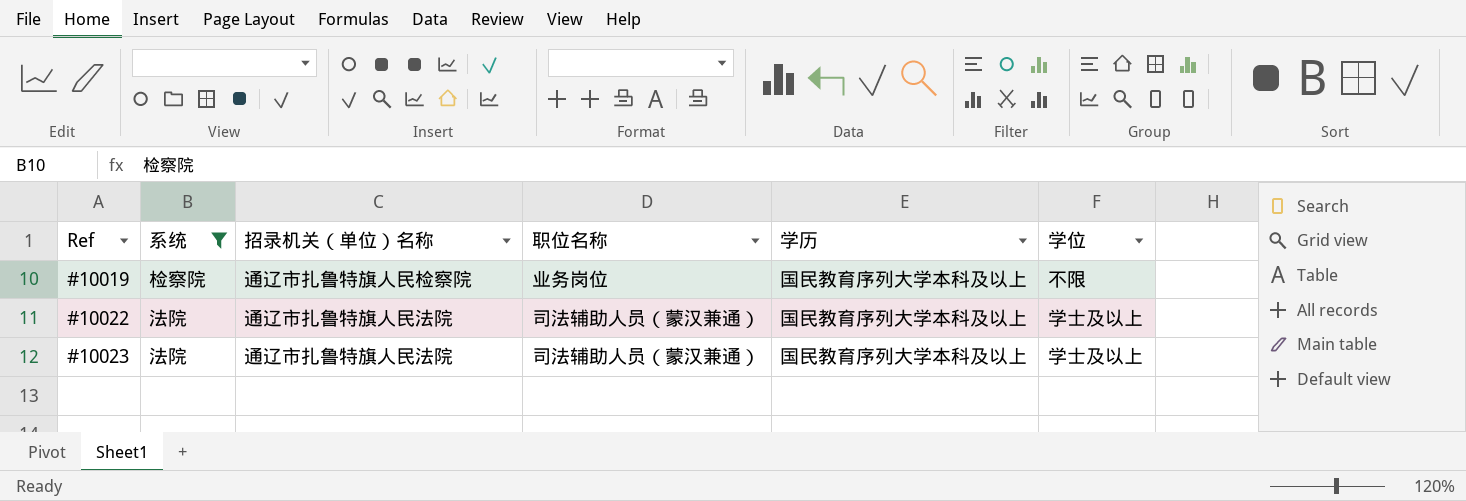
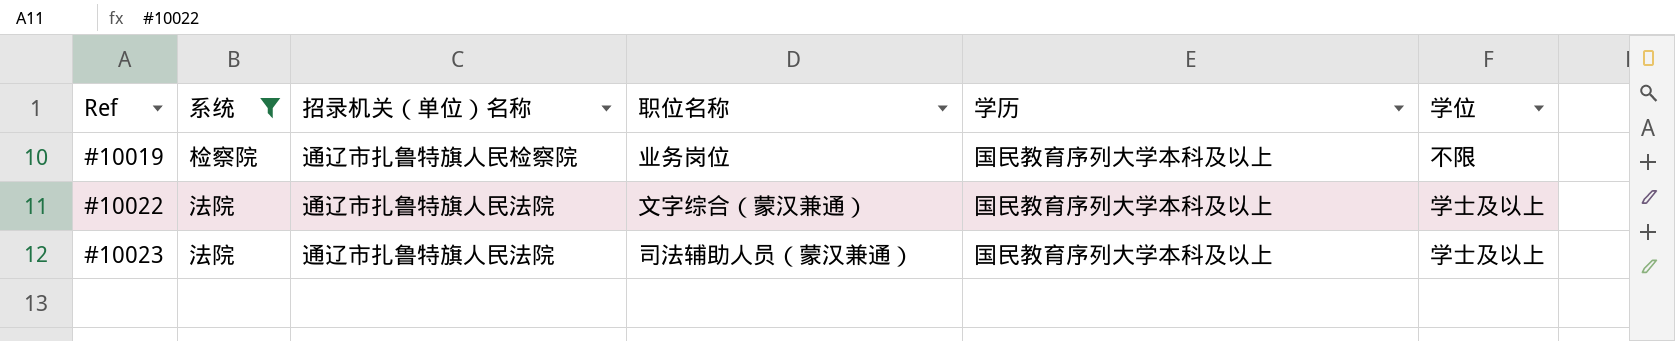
#10022 | 职位名称: 司法辅助人员（蒙汉兼通） -> 文字综合（蒙汉兼通）

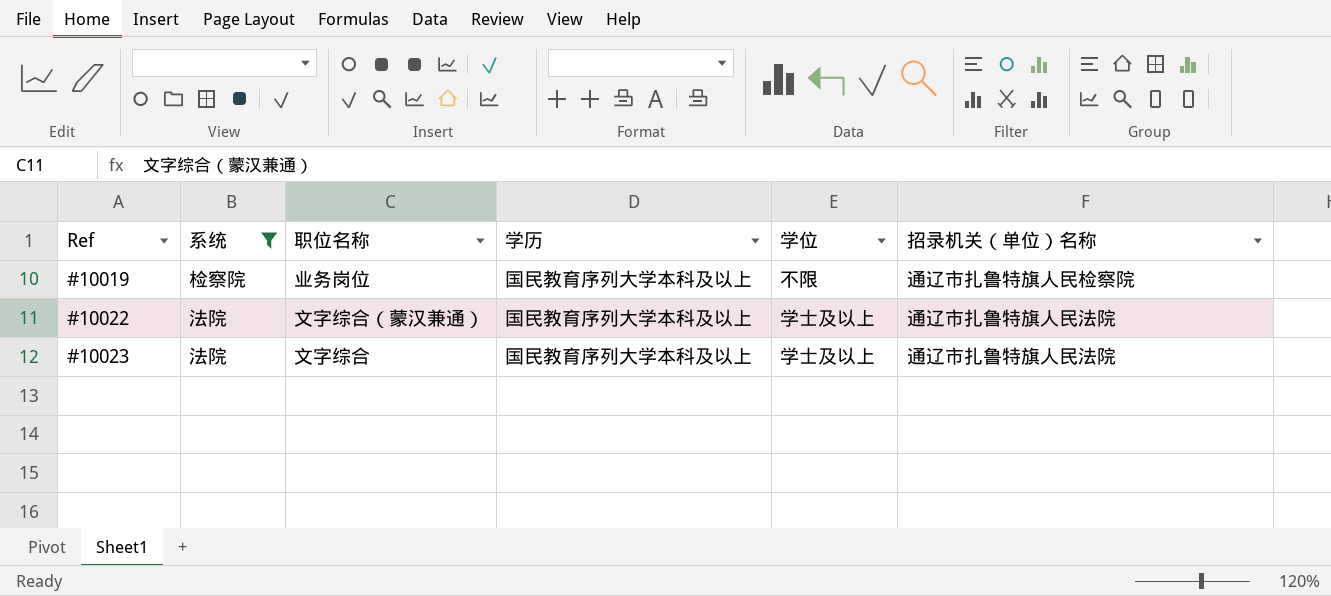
column 招录机关（单位）名称 | position: 3 -> 6
#10023 | 职位名称: 司法辅助人员（蒙汉兼通） -> 文字综合

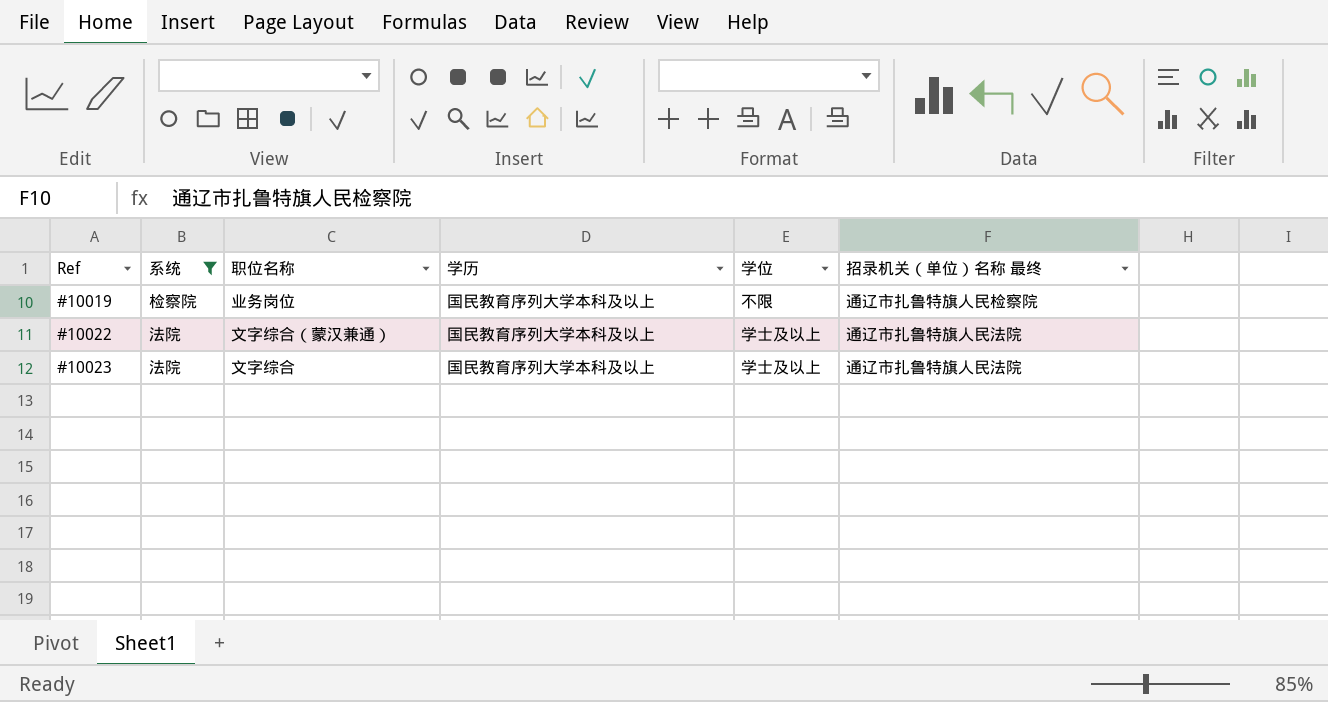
column name: 招录机关（单位）名称 -> 招录机关（单位）名称 最终

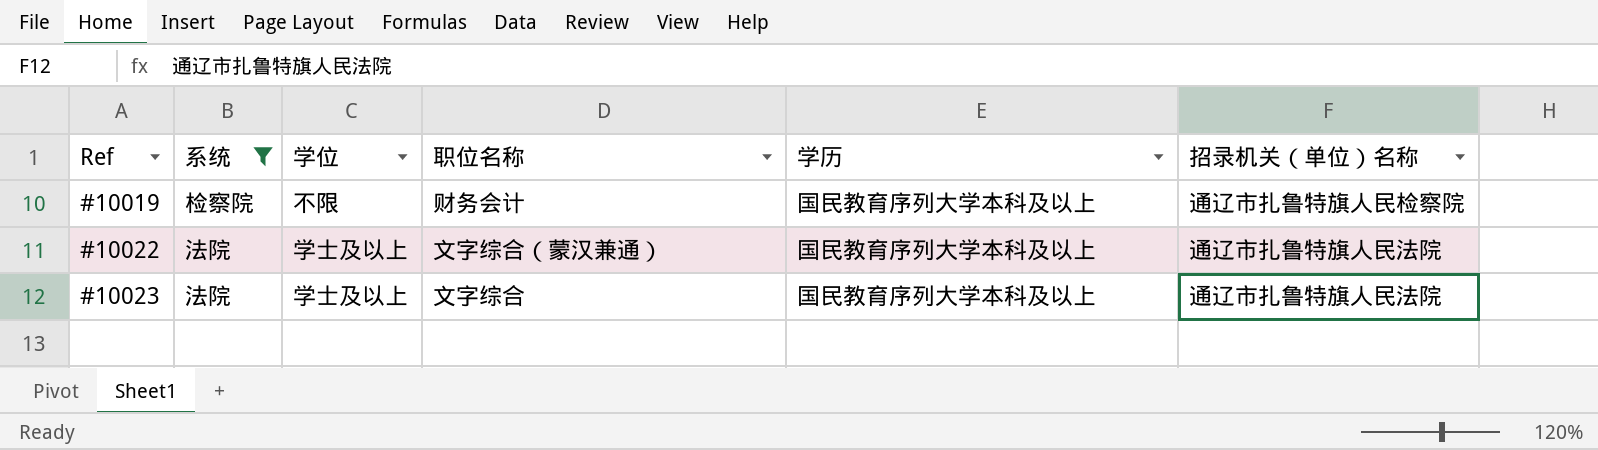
column 学位 | position: 5 -> 3
column name: 招录机关（单位）名称 最终 -> 招录机关（单位）名称
#10019 | 职位名称: 业务岗位 -> 财务会计

